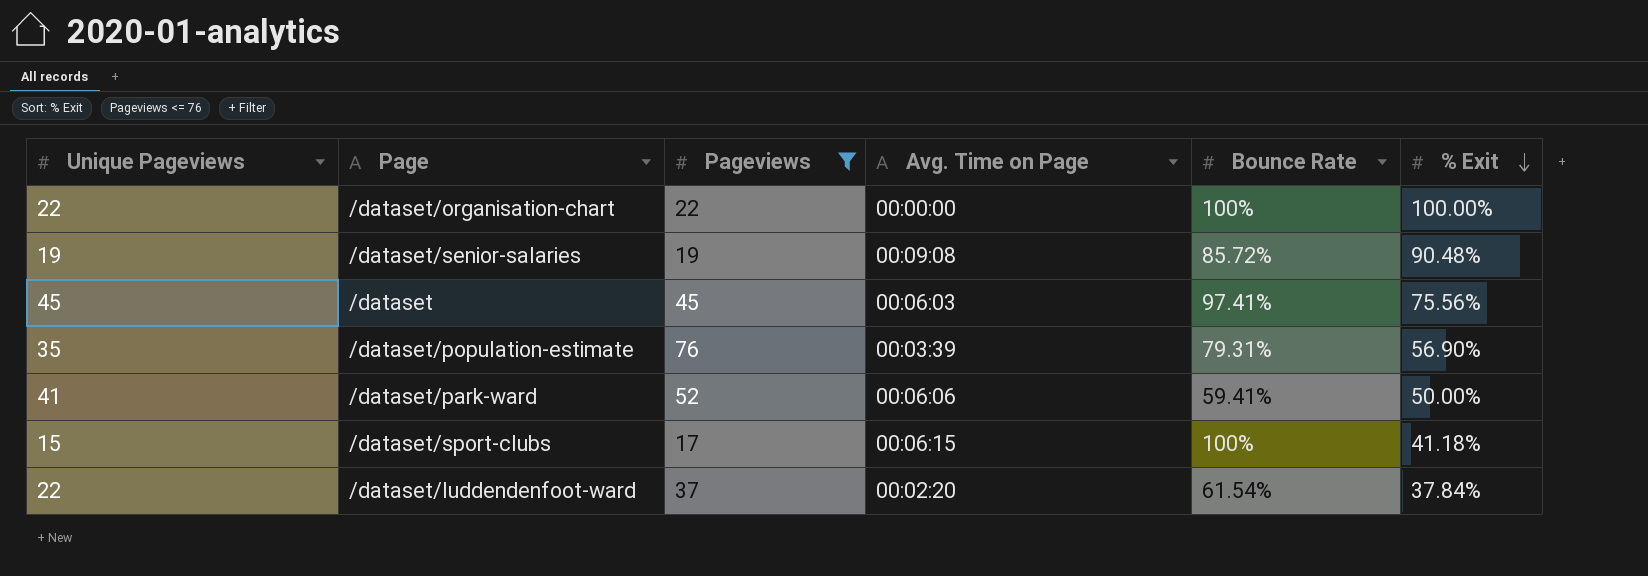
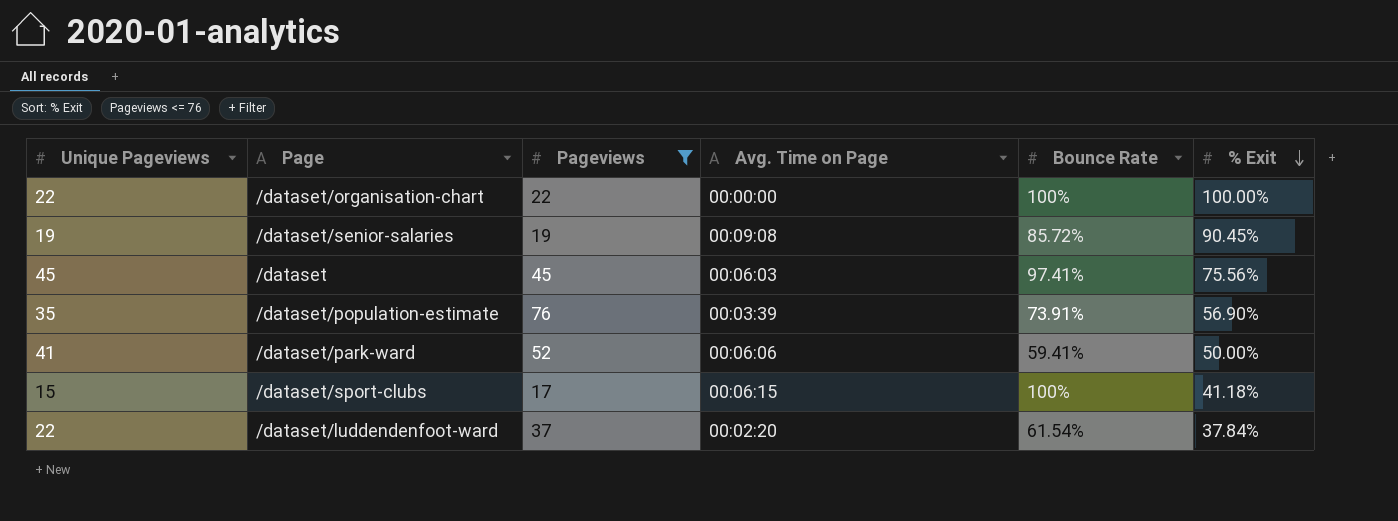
/dataset/senior-salaries | % Exit: 90.48% -> 90.45%
/dataset/population-estimate | Bounce Rate: 79.31% -> 73.91%

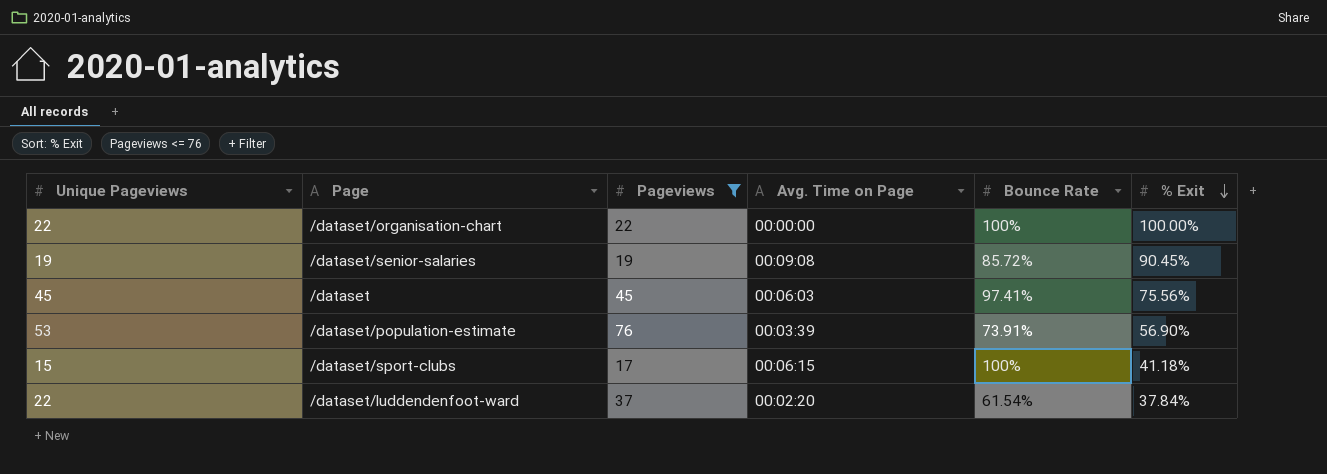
row /dataset/park-ward: 41 | 52 | 00:06:06 | 59.41% | 50.00% -> none
/dataset/population-estimate | Unique Pageviews: 35 -> 53

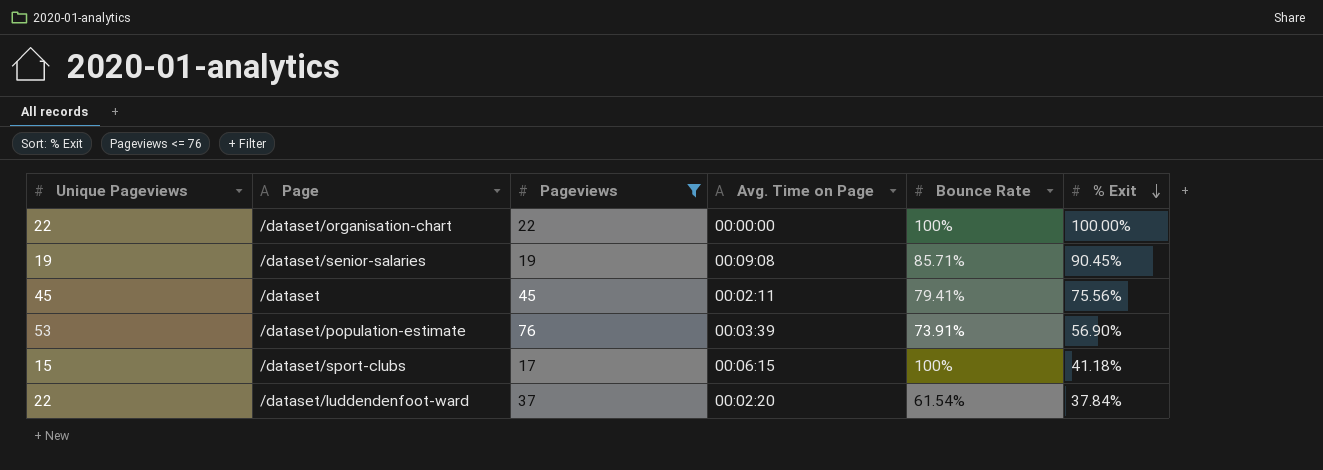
/dataset/senior-salaries | Bounce Rate: 85.72% -> 85.71%
/dataset | Avg. Time on Page: 00:06:03 -> 00:02:11
/dataset | Bounce Rate: 97.41% -> 79.41%

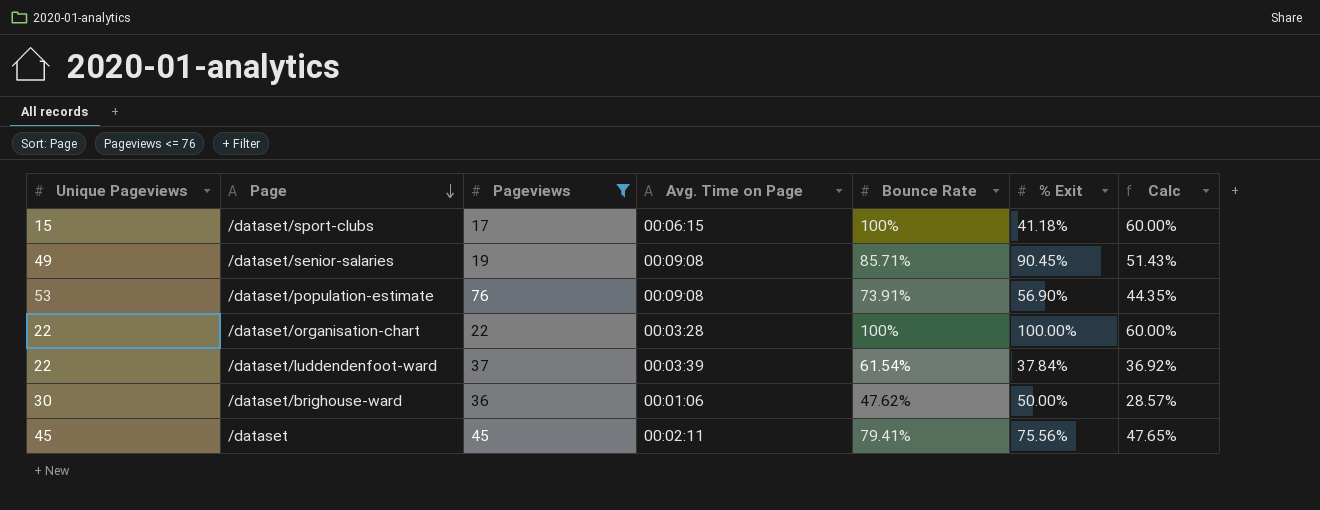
row order: % Exit descending -> Page descending
column Calc | formula: none -> [Bounce Rate] * 0.6
/dataset/senior-salaries | Unique Pageviews: 19 -> 49
/dataset/population-estimate | Avg. Time on Page: 00:03:39 -> 00:09:08
/dataset/organisation-chart | Avg. Time on Page: 00:00:00 -> 00:03:28
/dataset/luddendenfoot-ward | Avg. Time on Page: 00:02:20 -> 00:03:39
row /dataset/brighouse-ward: none -> 30 | 36 | 00:01:06 | 47.62% | 50.00% | 28.57%

